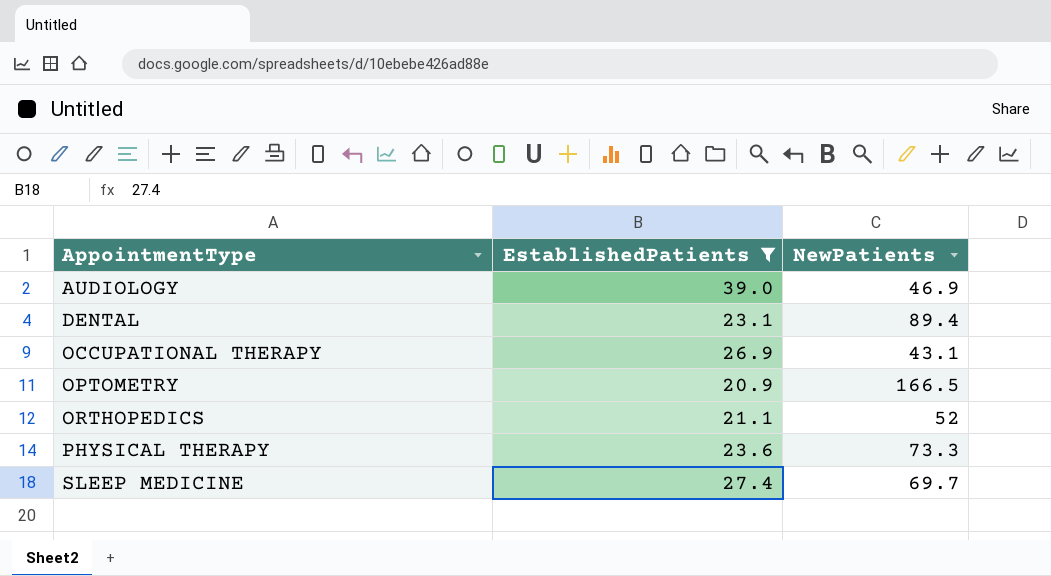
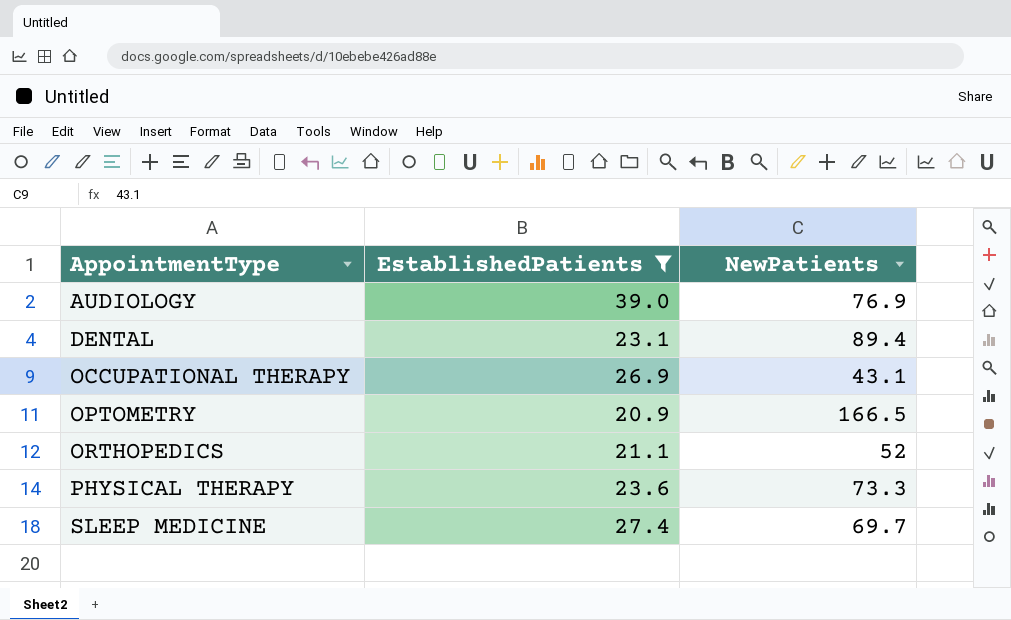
AUDIOLOGY | NewPatients: 46.9 -> 76.9

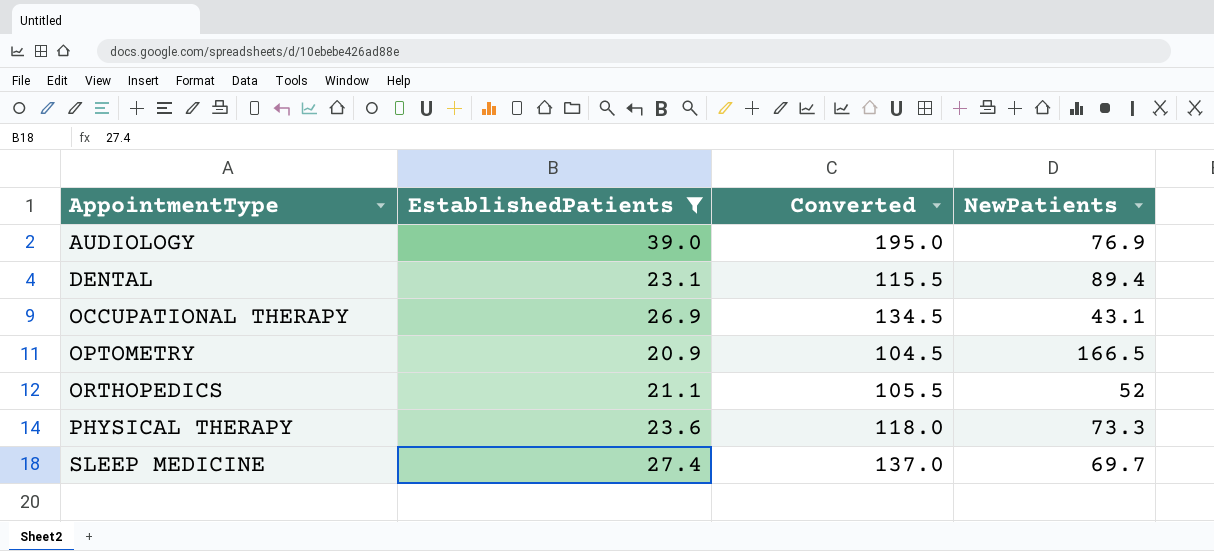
column Converted | formula: none -> [EstablishedPatients] * 5

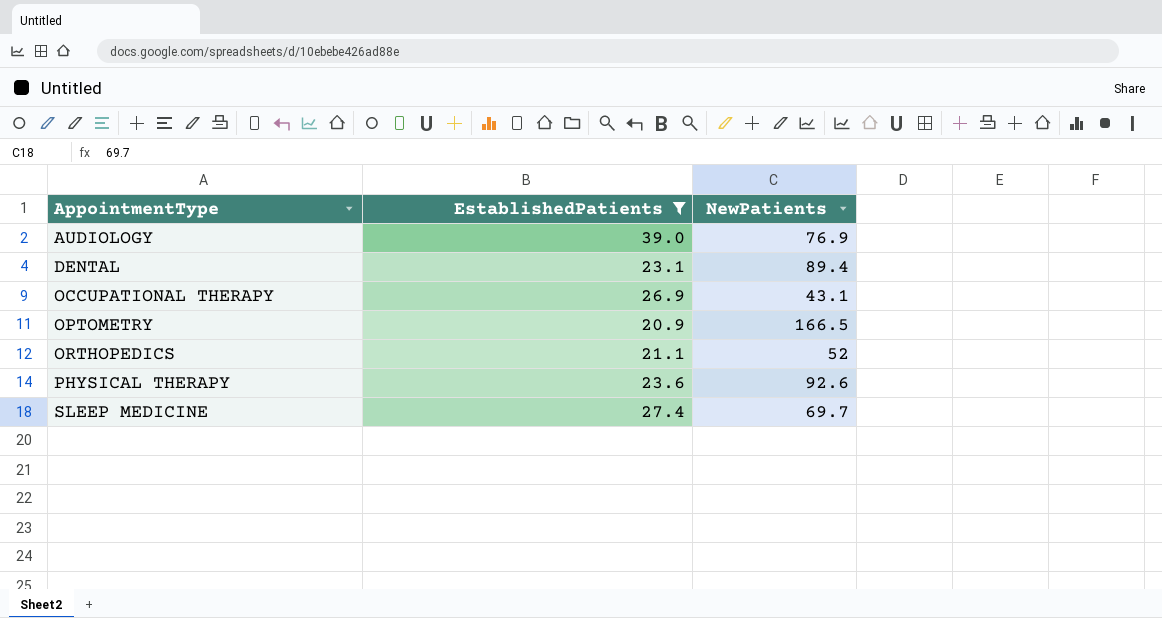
column Converted | formula: [EstablishedPatients] * 5 -> none
PHYSICAL THERAPY | NewPatients: 73.3 -> 92.6

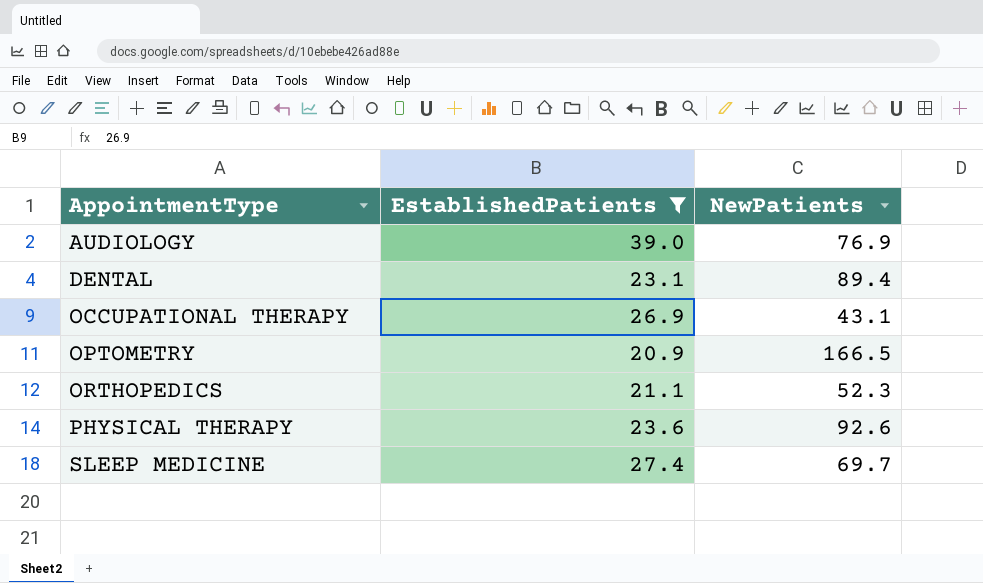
ORTHOPEDICS | NewPatients: 52 -> 52.3

